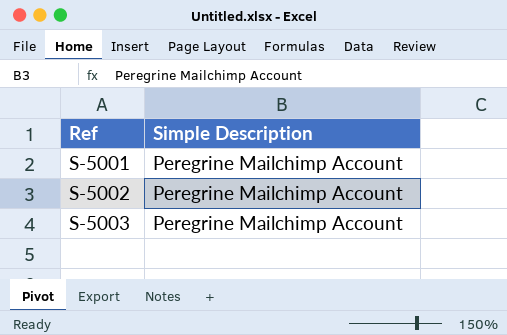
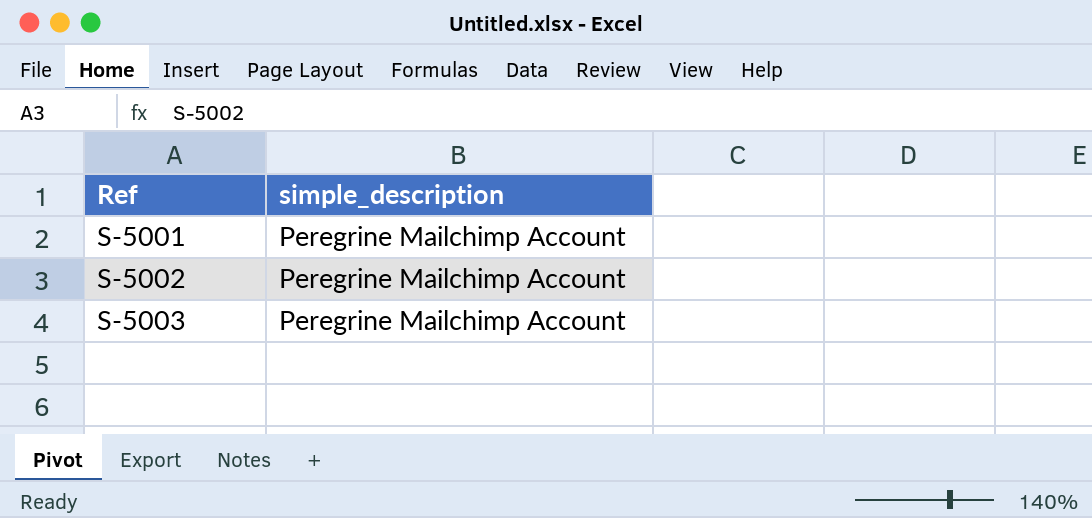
column name: Simple Description -> simple_description

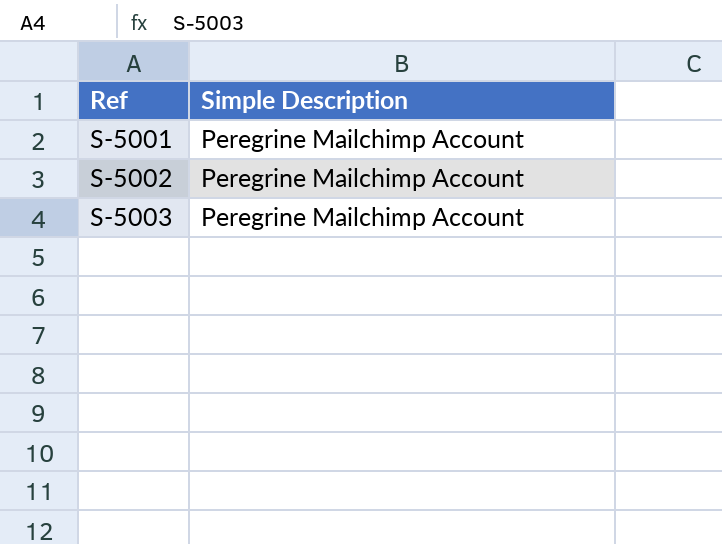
column name: simple_description -> Simple Description

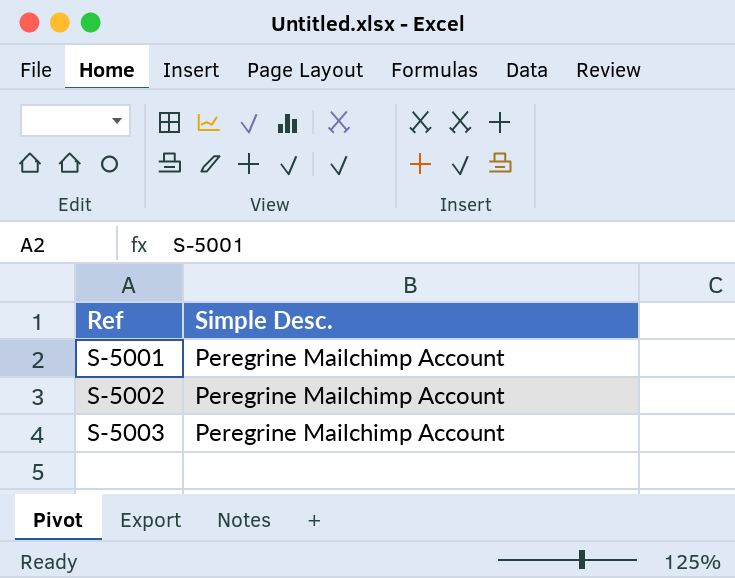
column name: Simple Description -> Simple Desc.

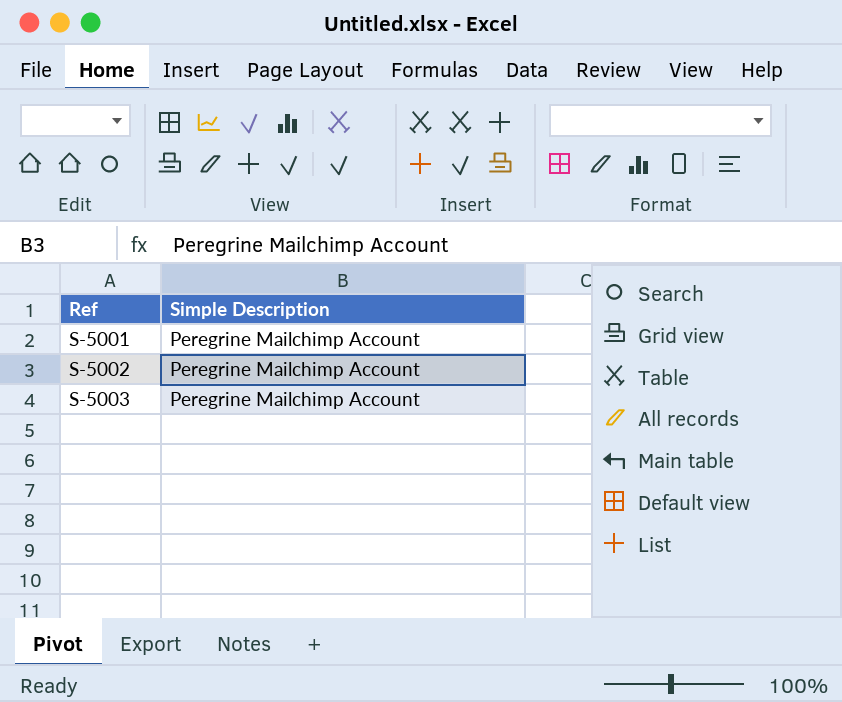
column name: Simple Desc. -> Simple Description

